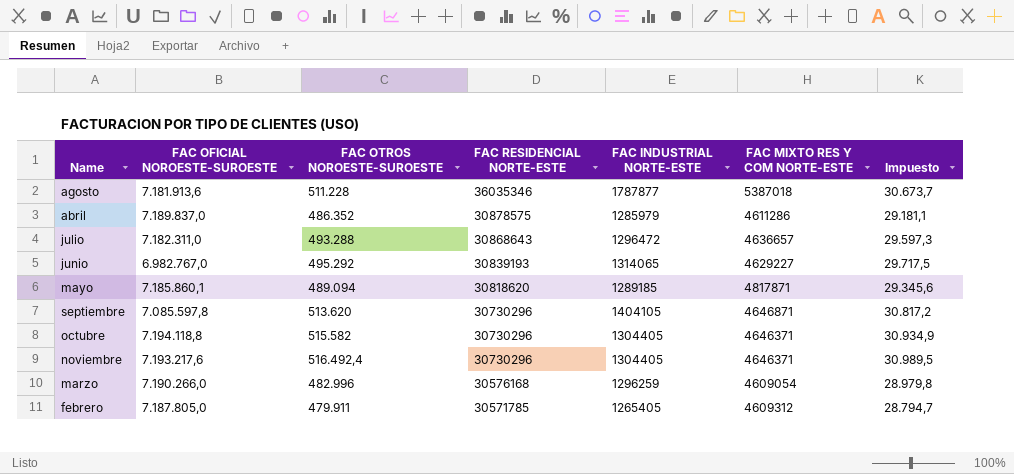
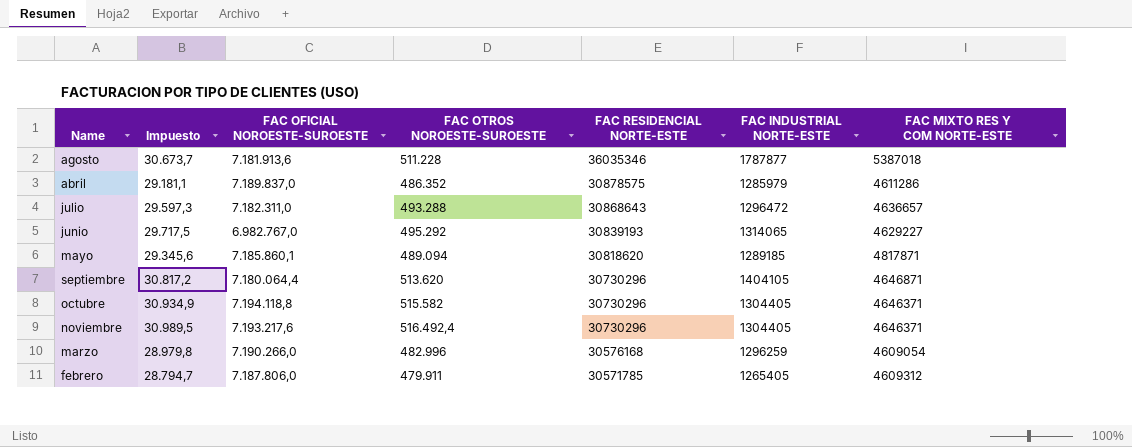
column Impuesto | position: 7 -> 2
septiembre | FAC OFICIAL NOROESTE-SUROESTE: 7.085.597,8 -> 7.180.064,4
febrero | FAC OFICIAL NOROESTE-SUROESTE: 7.187.805,0 -> 7.187.806,0

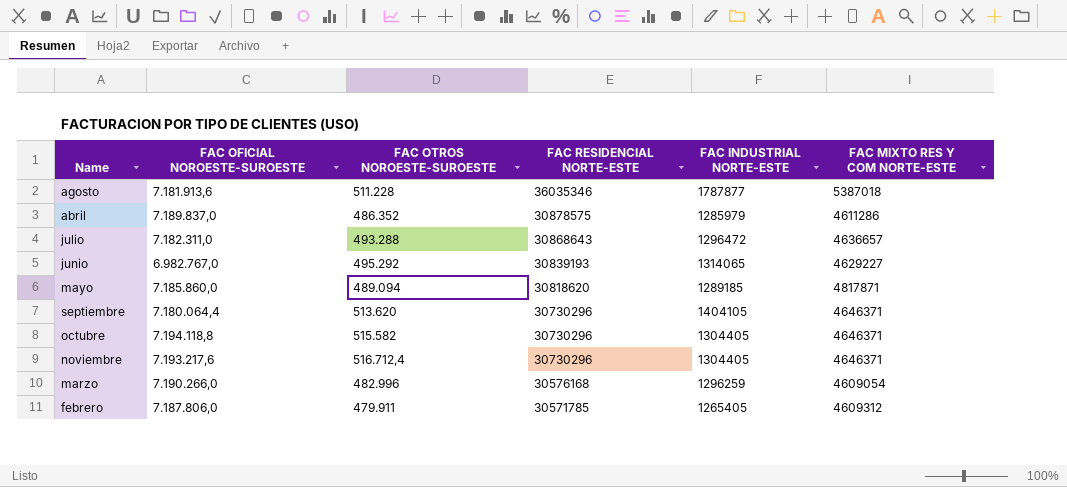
column Impuesto | formula: [FAC OTROS NOROESTE-SUROESTE] * 0,06 -> none
mayo | FAC OFICIAL NOROESTE-SUROESTE: 7.185.860,1 -> 7.185.860,0
septiembre | FAC MIXTO RES Y COM NORTE-ESTE: 4646871 -> 4646371
noviembre | FAC OTROS NOROESTE-SUROESTE: 516.492,4 -> 516.712,4

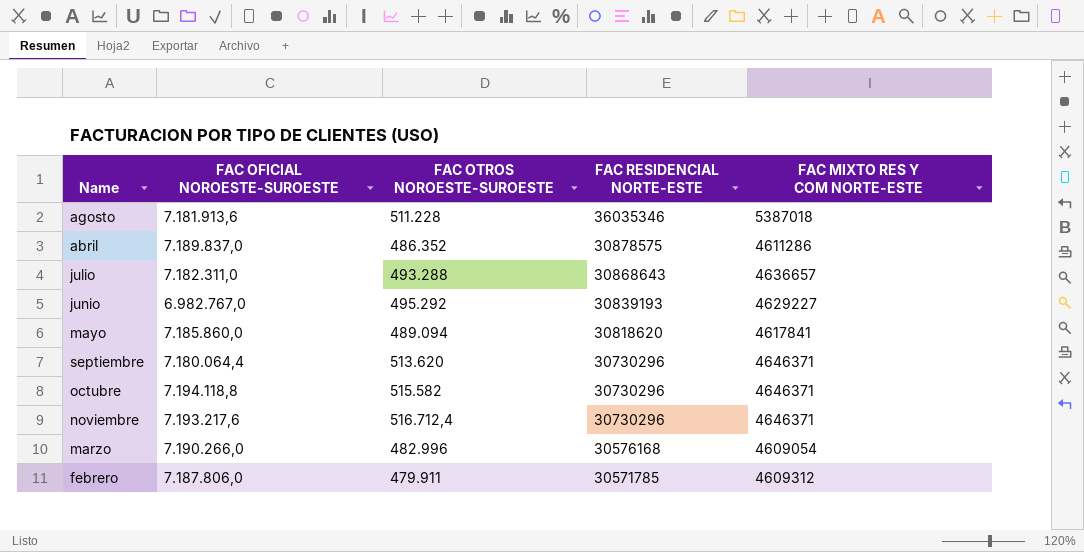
column FAC INDUSTRIAL NORTE-ESTE | position: 5 -> none
mayo | FAC MIXTO RES Y COM NORTE-ESTE: 4817871 -> 4617841

